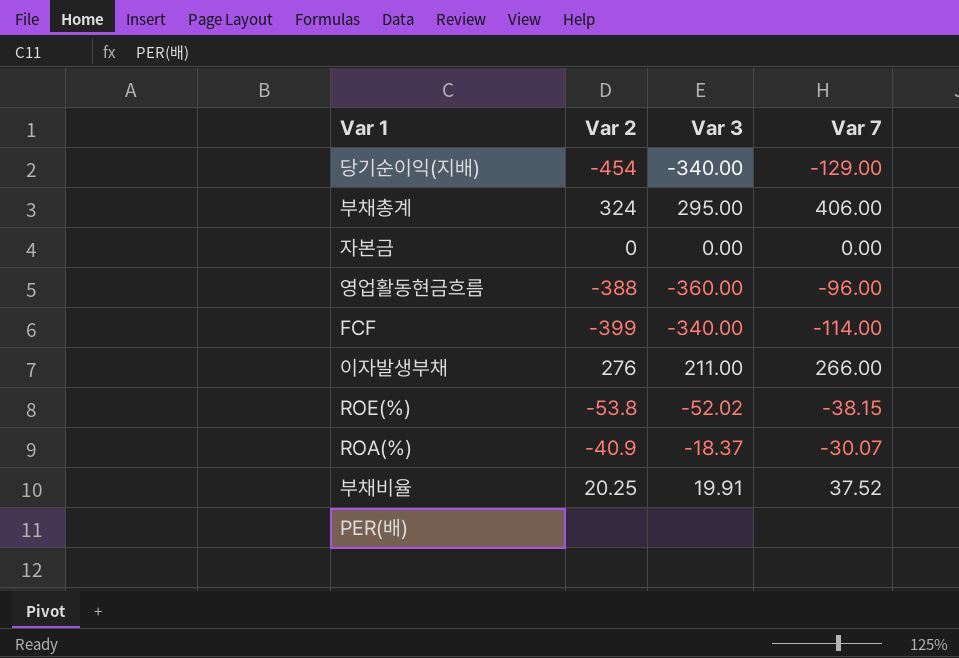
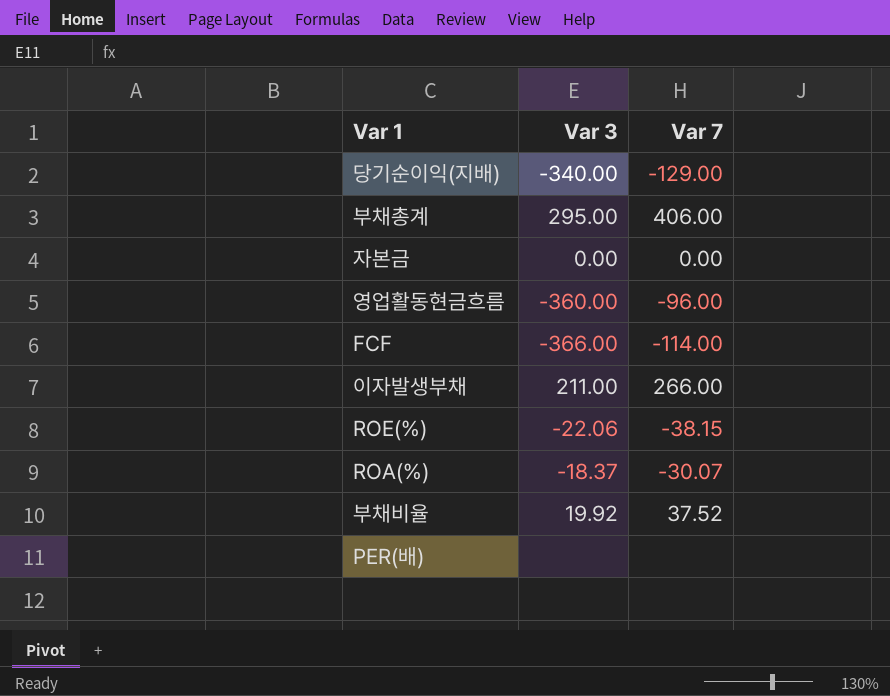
column Var 2 | position: 2 -> none
FCF | Var 3: -340.00 -> -366.00
ROE(%) | Var 3: -52.02 -> -22.06
부채비율 | Var 3: 19.91 -> 19.92

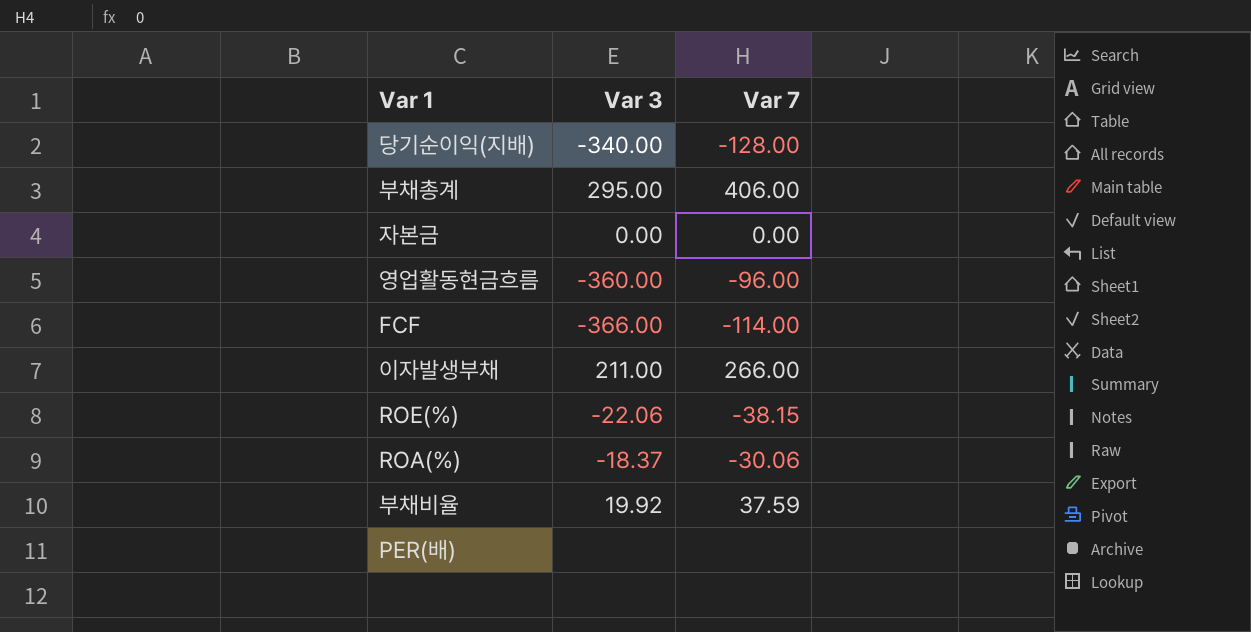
당기순이익(지배) | Var 7: -129.00 -> -128.00
ROA(%) | Var 7: -30.07 -> -30.06
부채비율 | Var 7: 37.52 -> 37.59

